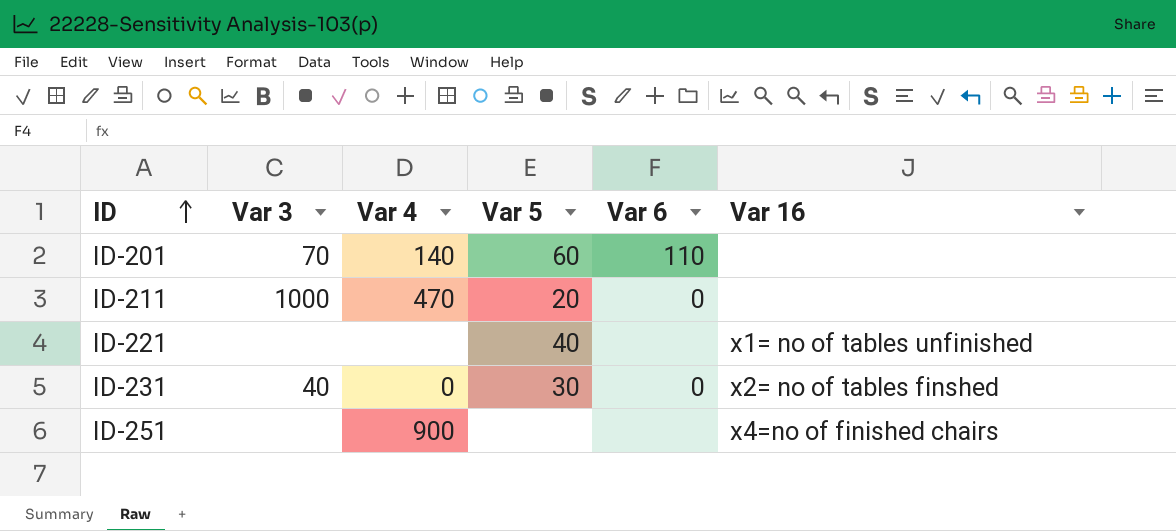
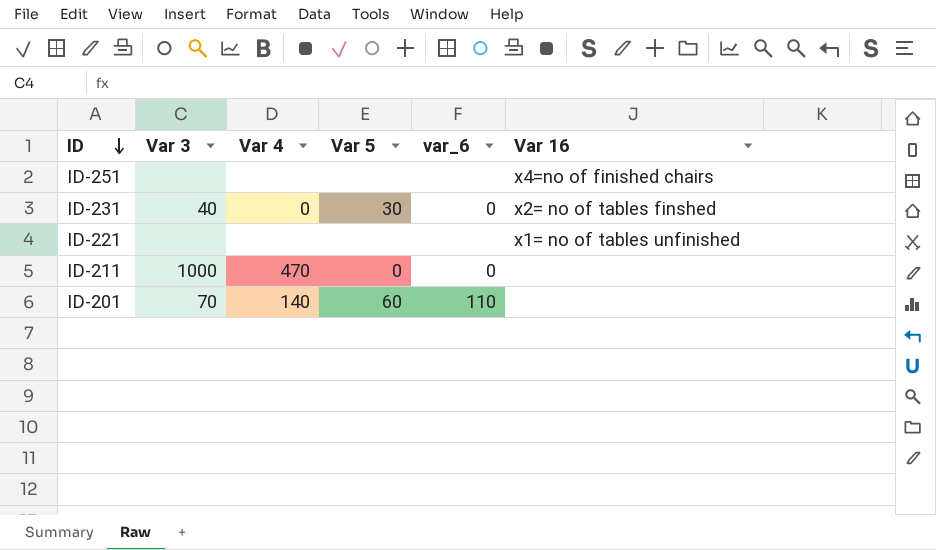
row order: ID ascending -> ID descending
column name: Var 6 -> var_6
ID-251 | Var 4: 900 -> none
ID-221 | Var 5: 40 -> none
ID-211 | Var 5: 20 -> 0

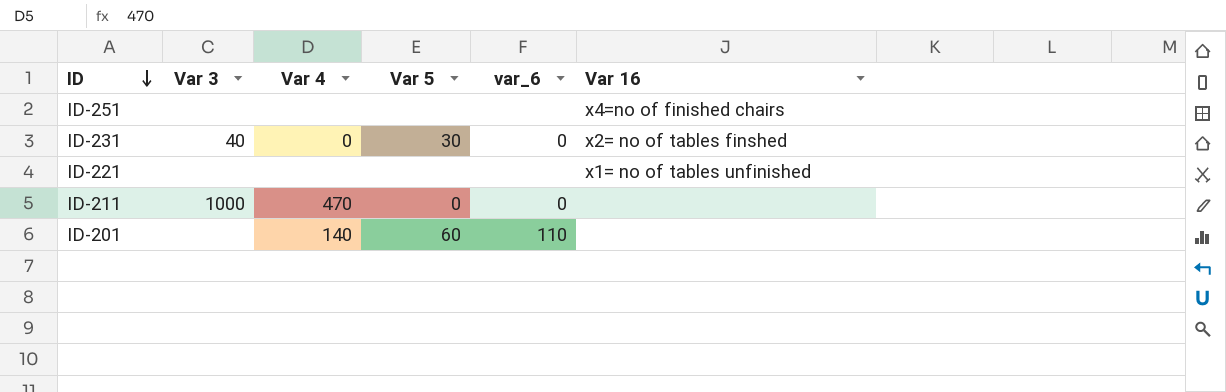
ID-201 | Var 3: 70 -> none

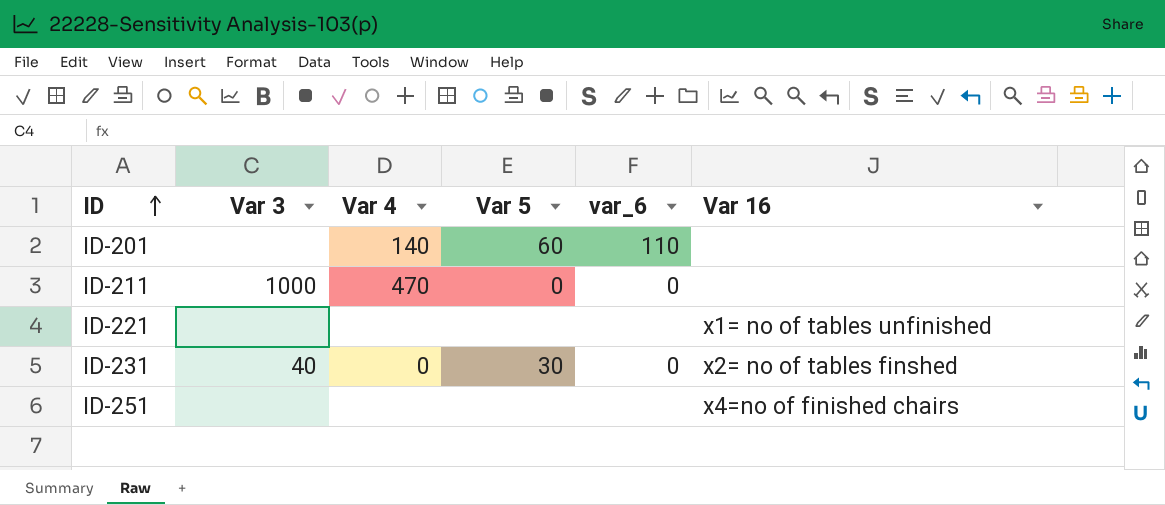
row order: ID descending -> ID ascending

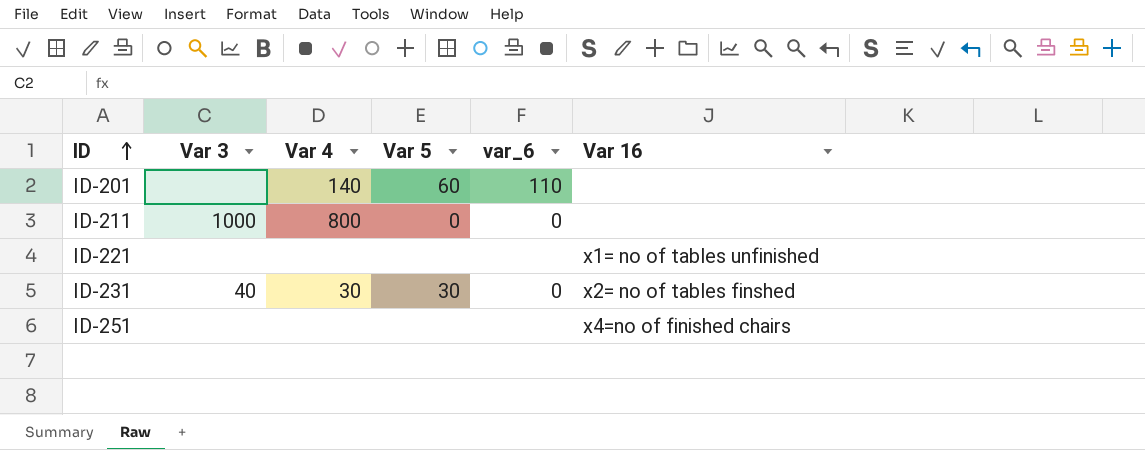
ID-211 | Var 4: 470 -> 800
ID-231 | Var 4: 0 -> 30

